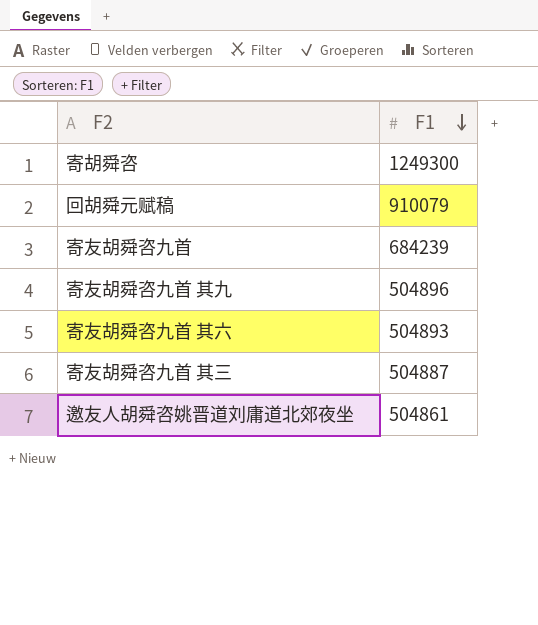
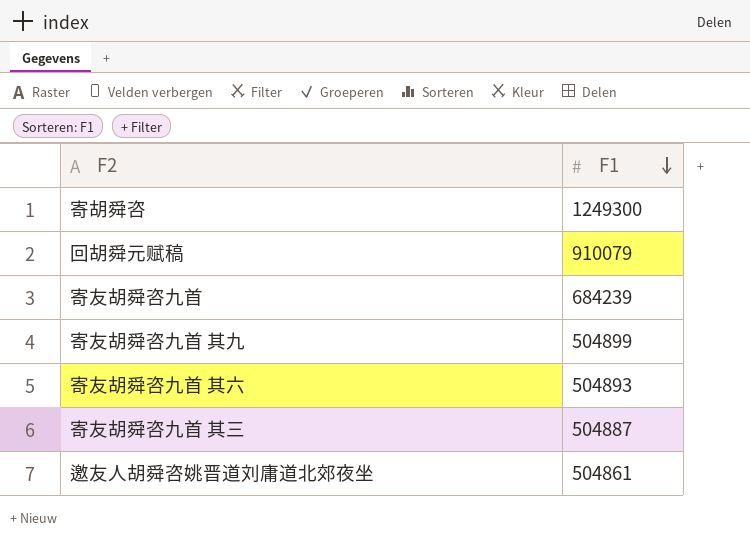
寄友胡舜咨九首 其九 | F1: 504896 -> 504899

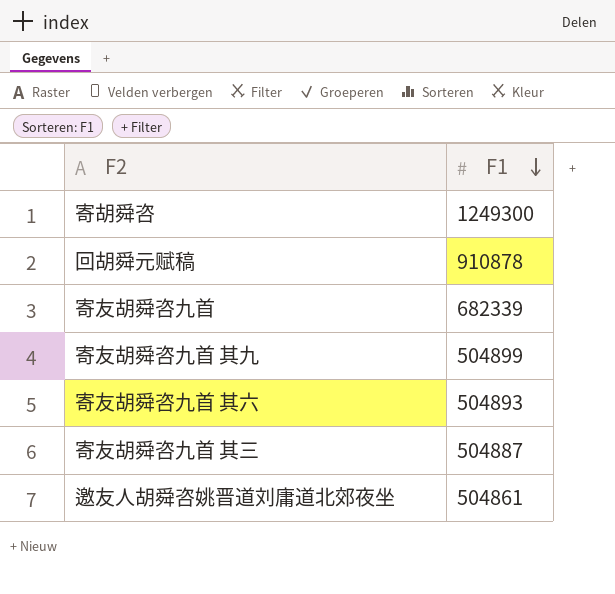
回胡舜元赋稿 | F1: 910079 -> 910878
寄友胡舜咨九首 | F1: 684239 -> 682339

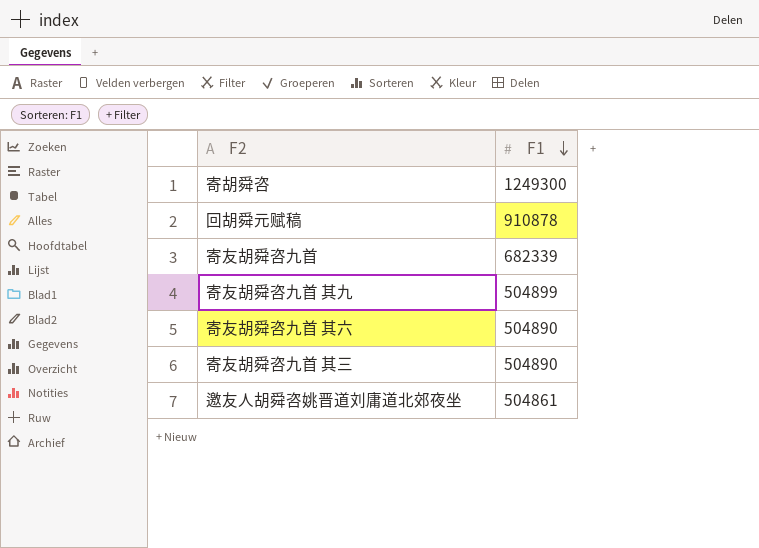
寄友胡舜咨九首 其六 | F1: 504893 -> 504890
寄友胡舜咨九首 其三 | F1: 504887 -> 504890

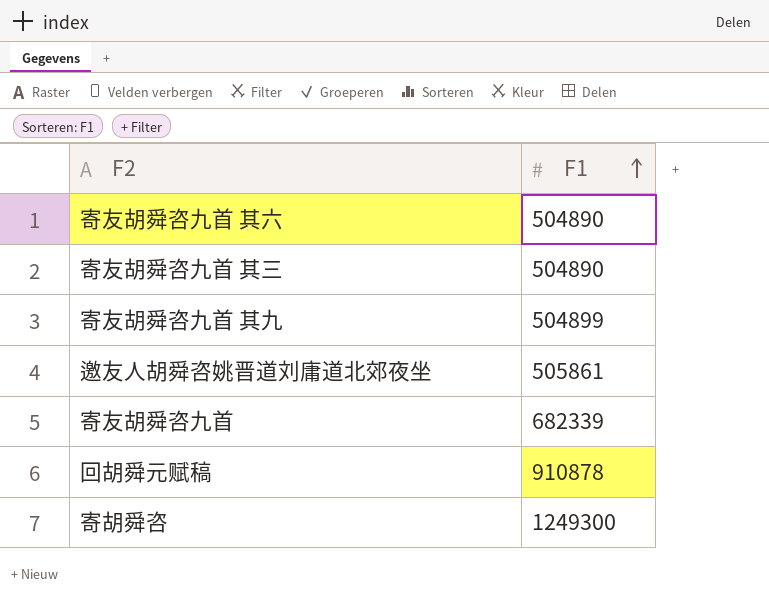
row order: F1 descending -> F1 ascending
邀友人胡舜咨姚晋道刘庸道北郊夜坐 | F1: 504861 -> 505861

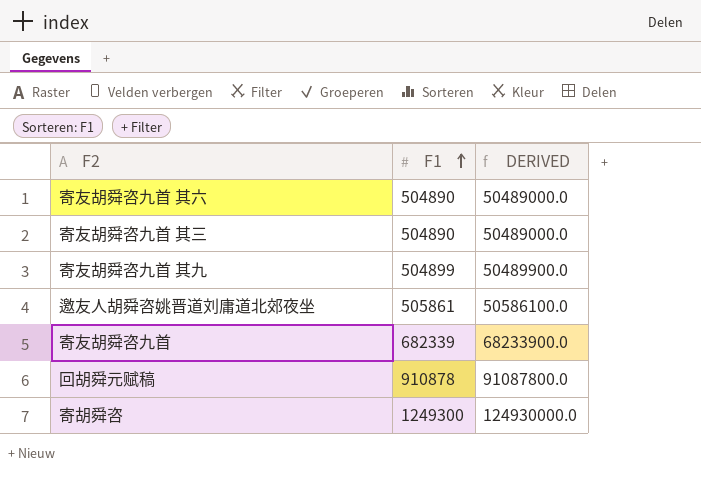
column DERIVED | formula: none -> [F1] * 100

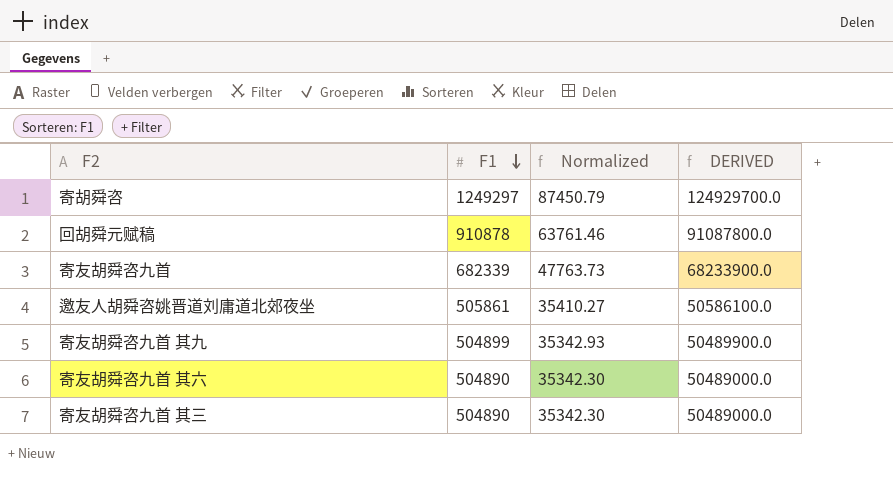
row order: F1 ascending -> F1 descending
column Normalized | formula: none -> [F1] * 0.07
寄胡舜咨 | F1: 1249300 -> 1249297
寄胡舜咨 | DERIVED: 124930000.0 -> 124929700.0

